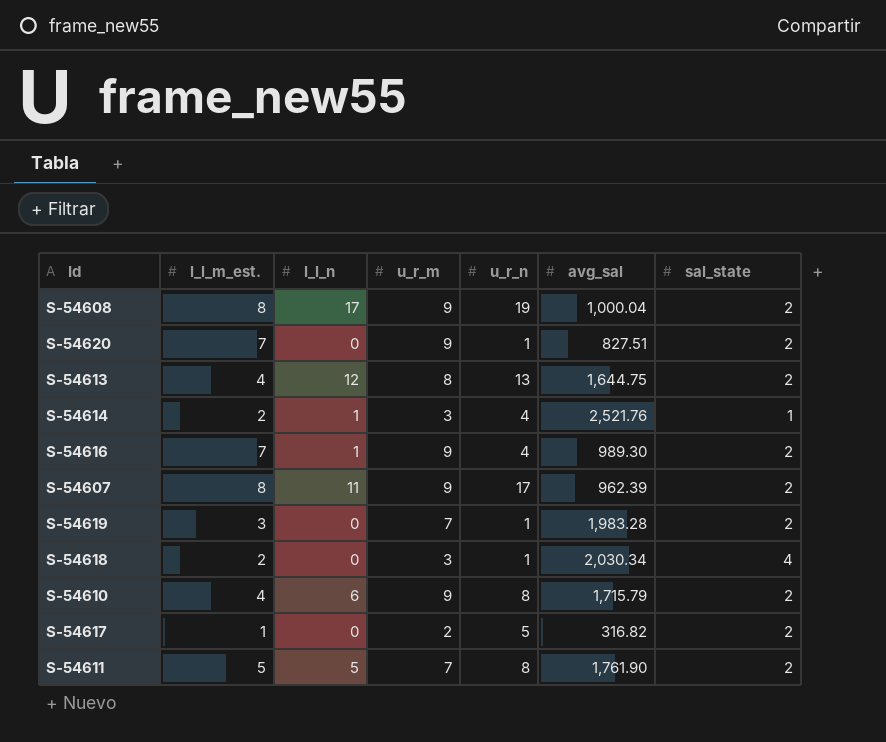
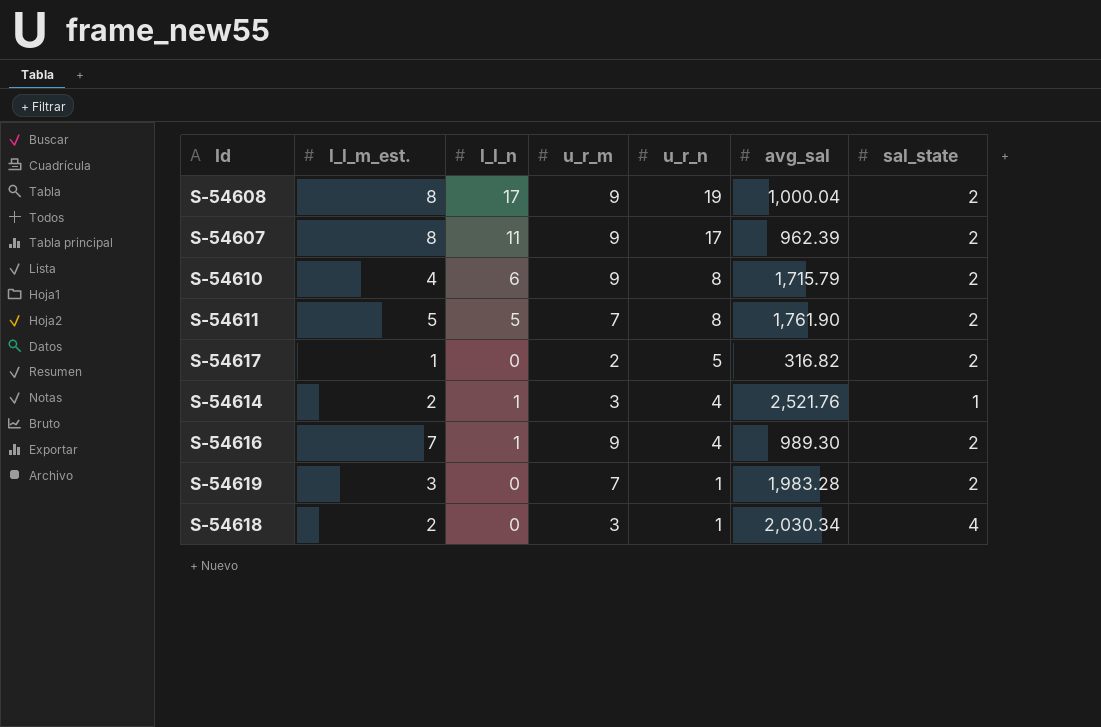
row order: none -> u_r_n descending
row S-54620: 7 | 0 | 9 | 1 | 827.51 | 2 -> none
row S-54613: 4 | 12 | 8 | 13 | 1,644.75 | 2 -> none

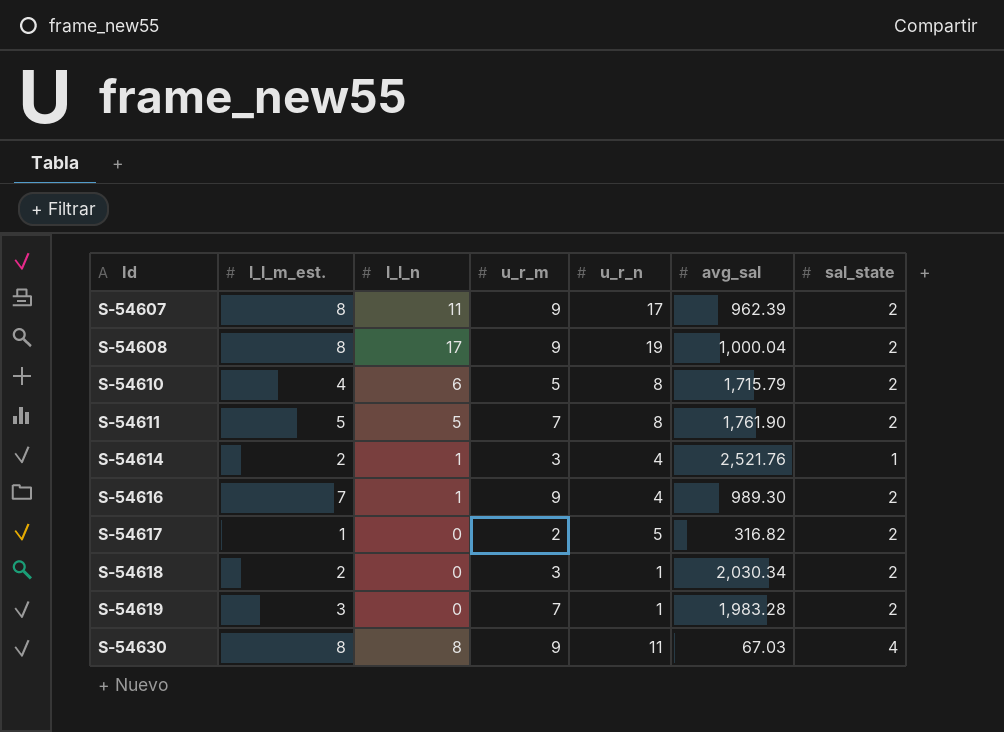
row order: u_r_n descending -> Id ascending
S-54610 | u_r_m: 9 -> 5
S-54618 | sal_state: 4 -> 2
row S-54630: none -> 8 | 8 | 9 | 11 | 67.03 | 4

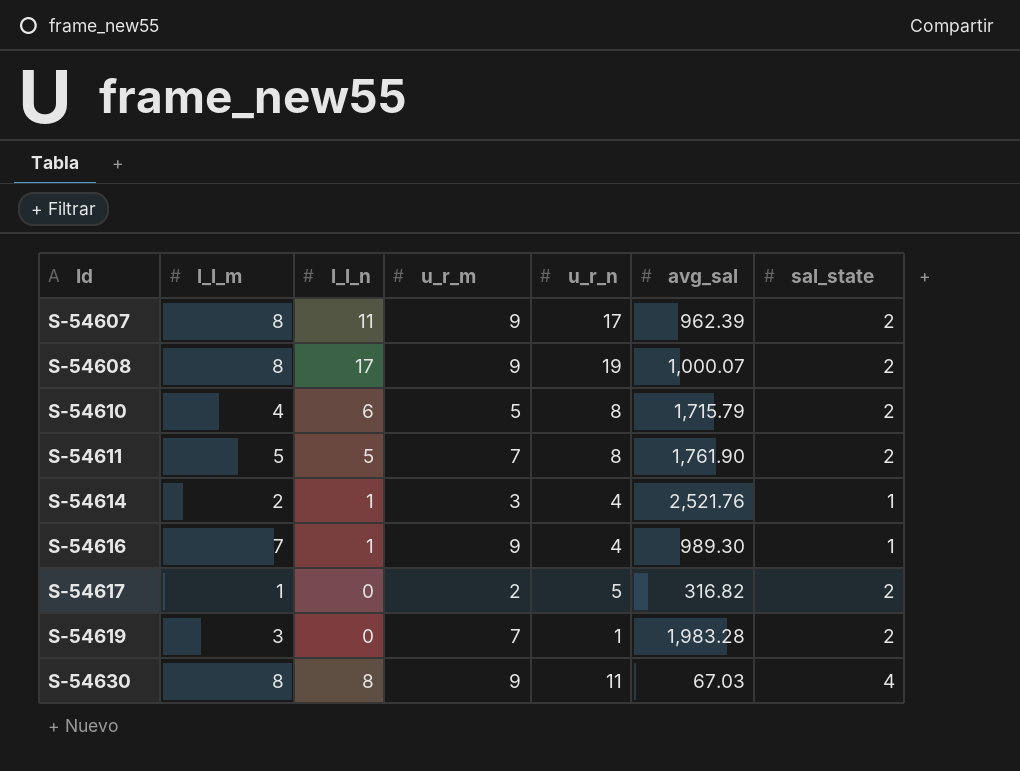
column name: l_l_m_est. -> l_l_m
row S-54618: 2 | 0 | 3 | 1 | 2,030.34 | 2 -> none
S-54608 | avg_sal: 1,000.04 -> 1,000.07
S-54616 | sal_state: 2 -> 1

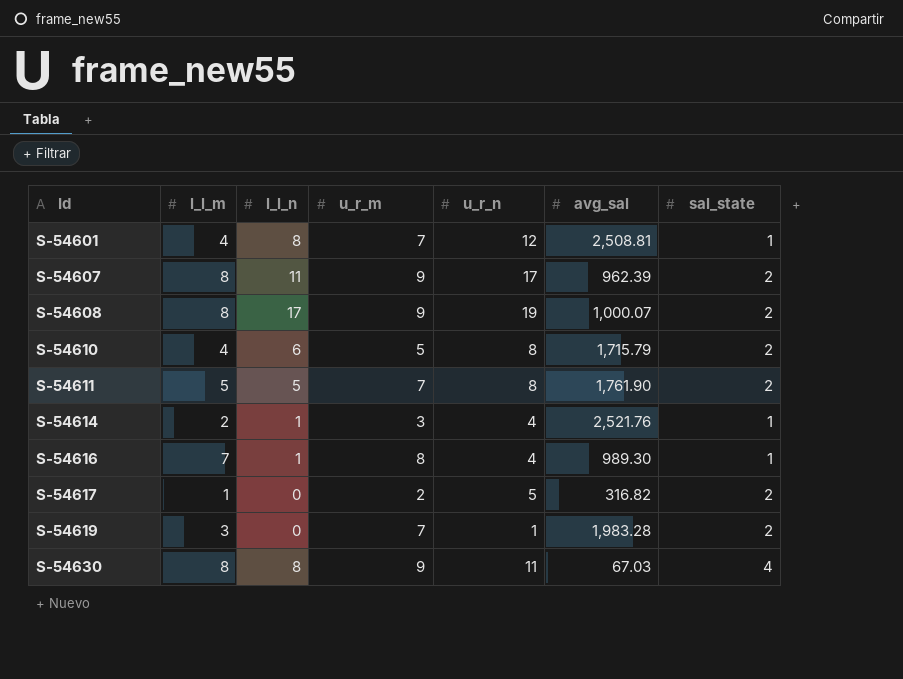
row S-54601: none -> 4 | 8 | 7 | 12 | 2,508.81 | 1
S-54616 | u_r_m: 9 -> 8

